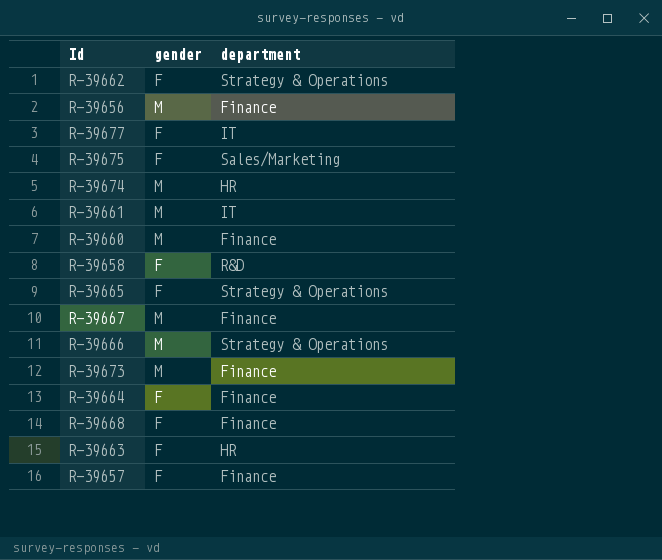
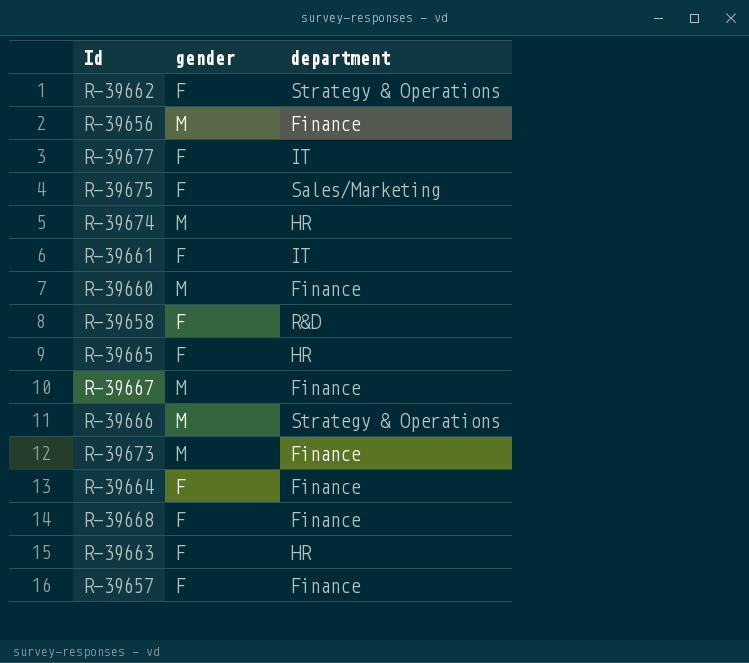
R-39661 | gender: M -> F
R-39665 | department: Strategy & Operations -> HR

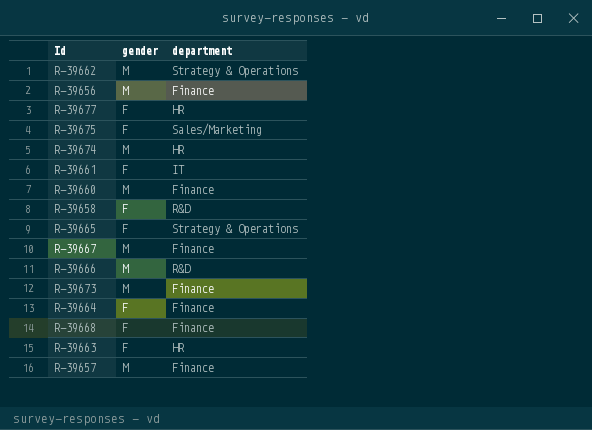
R-39662 | gender: F -> M
R-39677 | department: IT -> HR
R-39665 | department: HR -> Strategy & Operations
R-39666 | department: Strategy & Operations -> R&D
R-39657 | gender: F -> M

